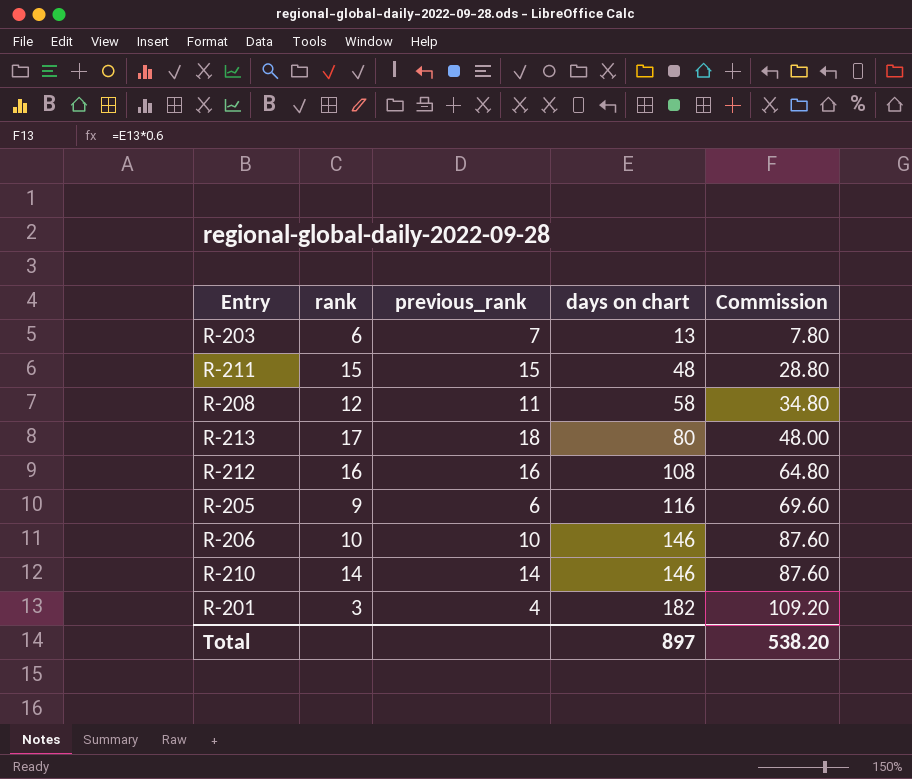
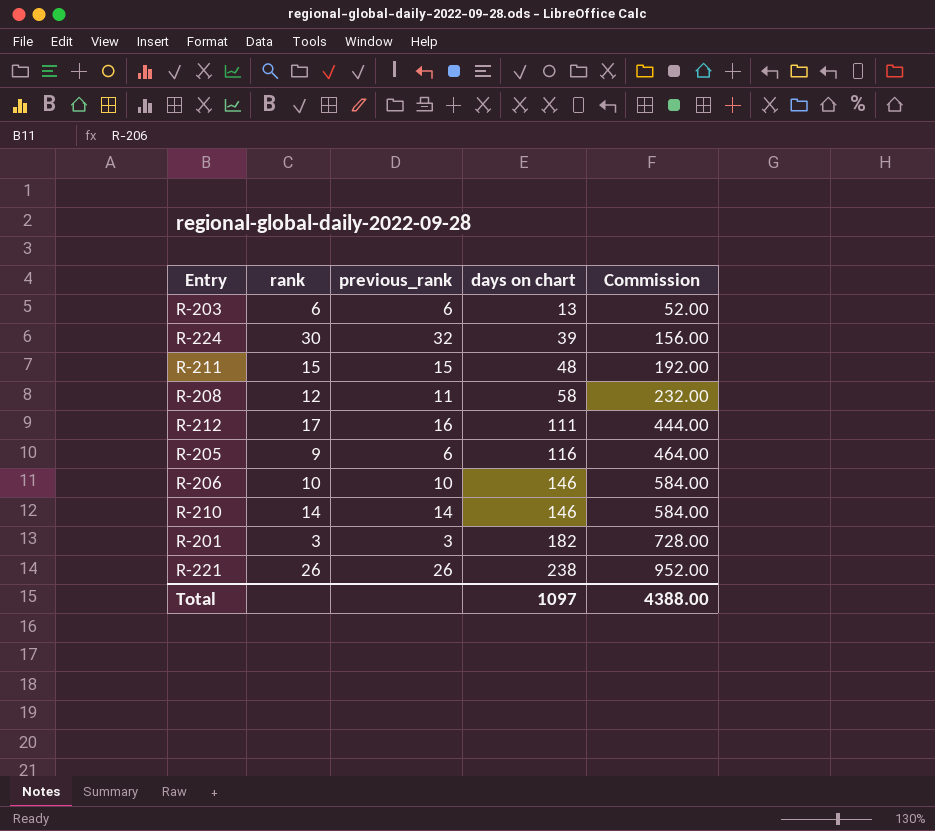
column Commission | formula: [days on chart] * 0.6 -> [days on chart] * 4
row R-213: 17 | 18 | 80 | 48.00 -> none
R-203 | previous_rank: 7 -> 6
row R-224: none -> 30 | 32 | 39 | 156.00
R-212 | rank: 16 -> 17
R-212 | days on chart: 108 -> 111
R-201 | previous_rank: 4 -> 3
row R-221: none -> 26 | 26 | 238 | 952.00
Total | days on chart: 897 -> 1097
Total | Commission: 538.20 -> 4388.00

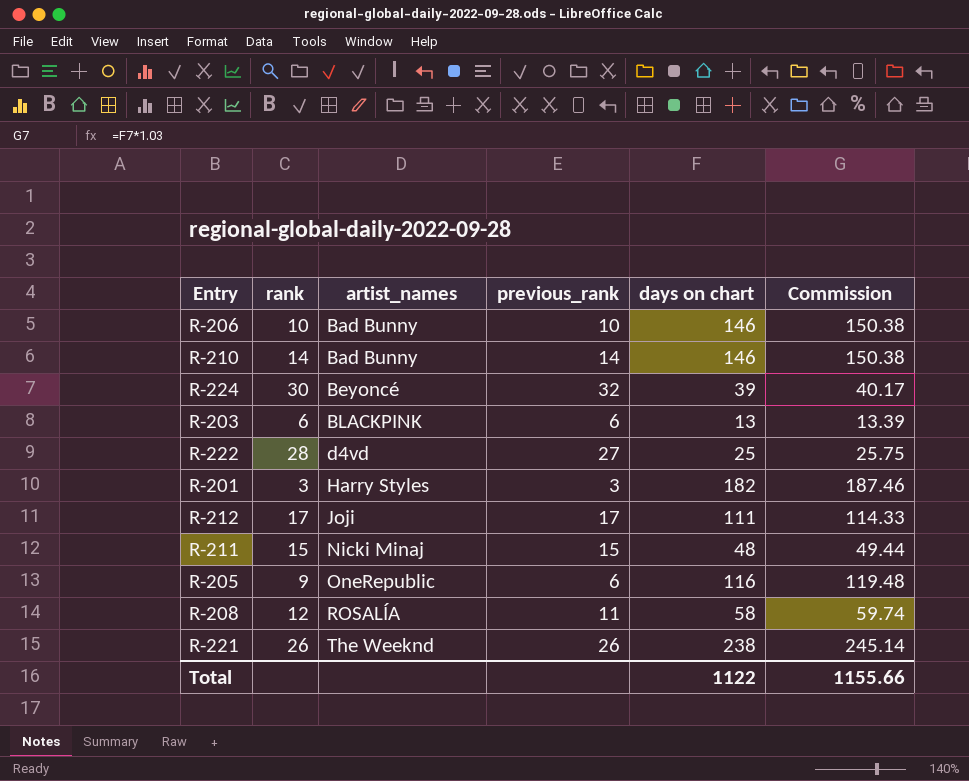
row order: days on chart ascending -> artist_names ascending
column artist_names | position: none -> 3
column Commission | formula: [days on chart] * 4 -> [days on chart] * 1.03
row R-222: none -> 28 | d4vd | 27 | 25 | 25.75
R-212 | previous_rank: 16 -> 17
Total | days on chart: 1097 -> 1122
Total | Commission: 4388.00 -> 1155.66

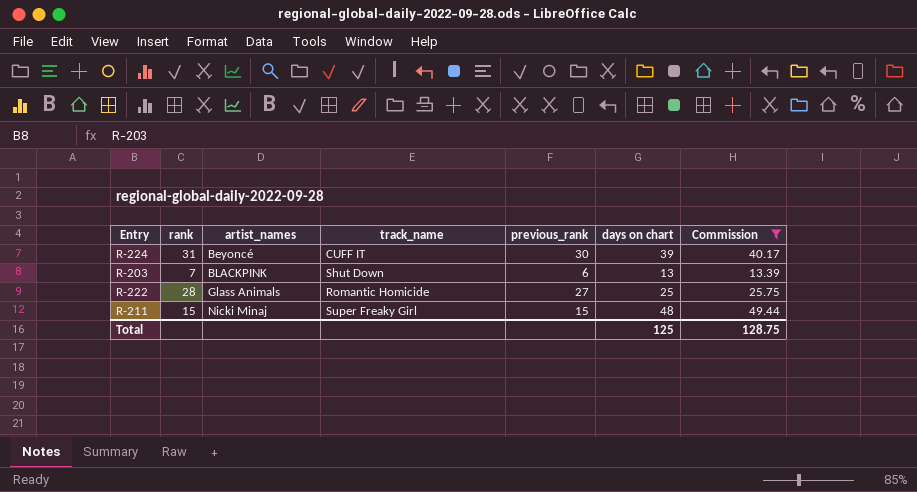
filter: none -> Commission <= 49.44
column track_name | position: none -> 4
R-224 | rank: 30 -> 31
R-224 | previous_rank: 32 -> 30
R-203 | rank: 6 -> 7
R-222 | artist_names: d4vd -> Glass Animals
Total | days on chart: 1122 -> 125
Total | Commission: 1155.66 -> 128.75

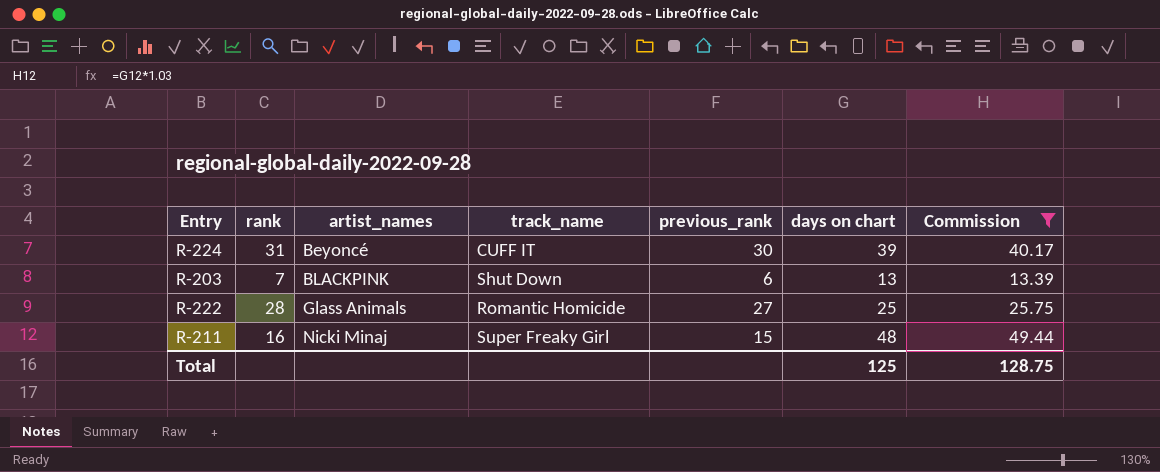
R-211 | rank: 15 -> 16

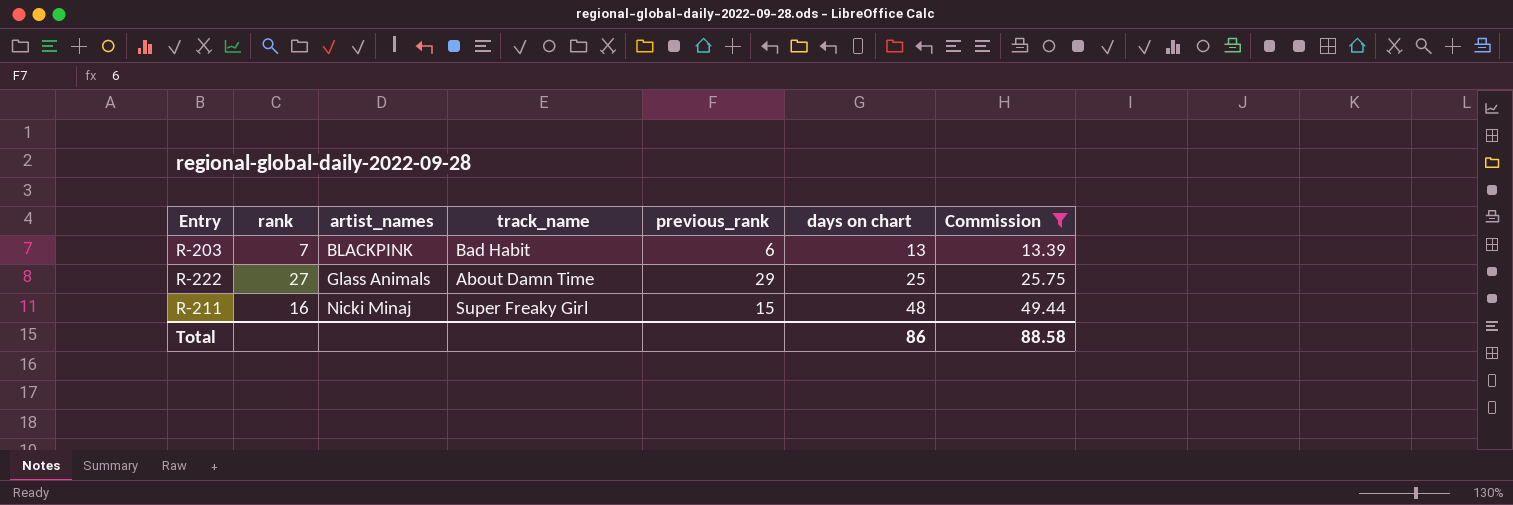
row R-224: 31 | Beyoncé | CUFF IT | 30 | 39 | 40.17 -> none
R-203 | track_name: Shut Down -> Bad Habit
R-222 | rank: 28 -> 27
R-222 | track_name: Romantic Homicide -> About Damn Time
R-222 | previous_rank: 27 -> 29
Total | days on chart: 125 -> 86
Total | Commission: 128.75 -> 88.58

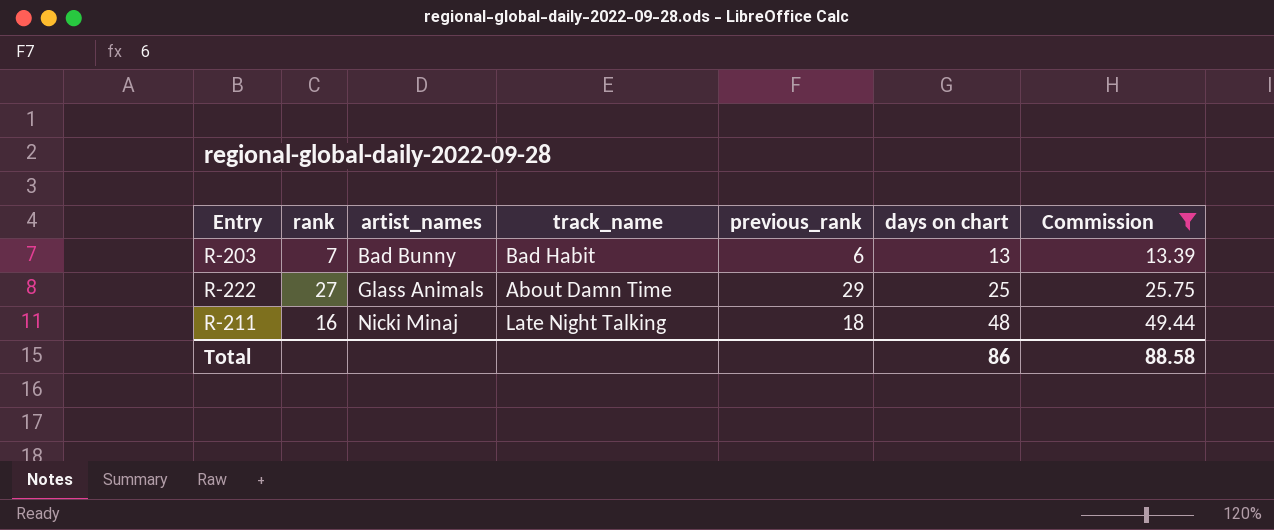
R-203 | artist_names: BLACKPINK -> Bad Bunny
R-211 | track_name: Super Freaky Girl -> Late Night Talking
R-211 | previous_rank: 15 -> 18

